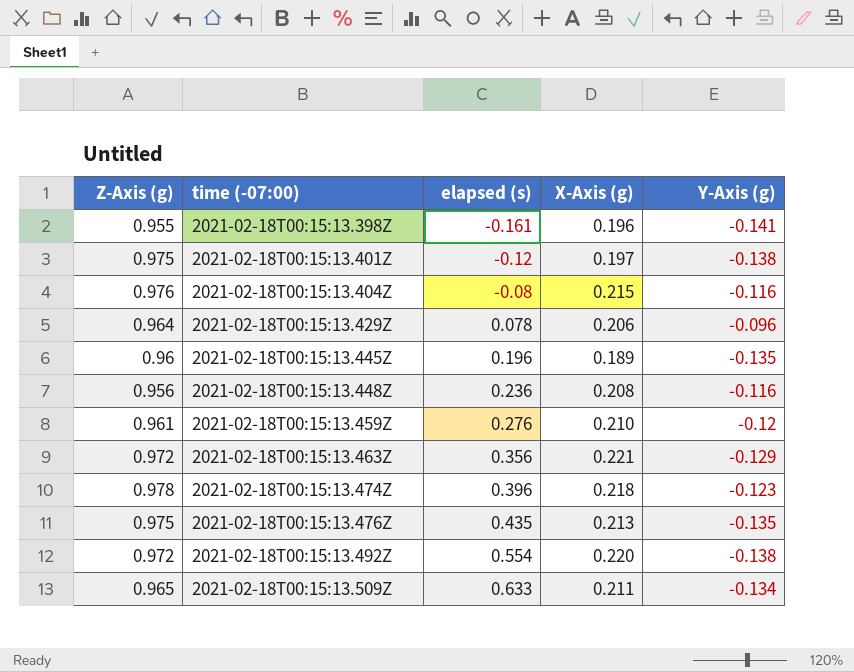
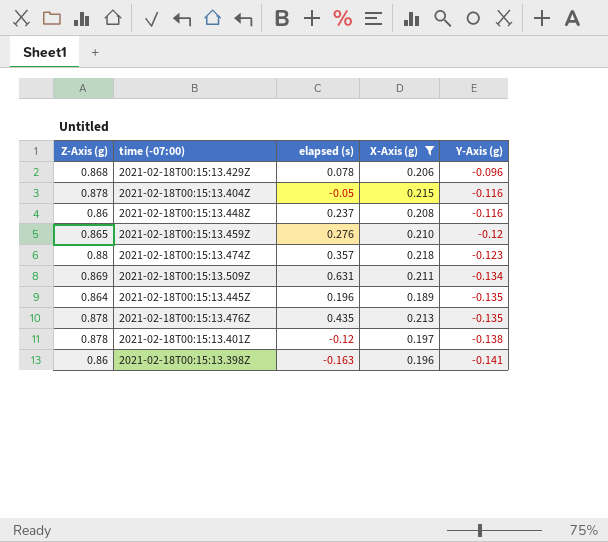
filter: none -> X-Axis (g) <= 0.218
row order: time (-07:00) ascending -> Y-Axis (g) descending
2021-02-18T00:15:13.429Z | Z-Axis (g): 0.964 -> 0.868
2021-02-18T00:15:13.404Z | Z-Axis (g): 0.976 -> 0.878
2021-02-18T00:15:13.404Z | elapsed (s): -0.08 -> -0.05
2021-02-18T00:15:13.448Z | Z-Axis (g): 0.956 -> 0.86
2021-02-18T00:15:13.448Z | elapsed (s): 0.236 -> 0.237
2021-02-18T00:15:13.459Z | Z-Axis (g): 0.961 -> 0.865
2021-02-18T00:15:13.474Z | Z-Axis (g): 0.978 -> 0.88
2021-02-18T00:15:13.474Z | elapsed (s): 0.396 -> 0.357
2021-02-18T00:15:13.509Z | Z-Axis (g): 0.965 -> 0.869
2021-02-18T00:15:13.509Z | elapsed (s): 0.633 -> 0.631
2021-02-18T00:15:13.445Z | Z-Axis (g): 0.96 -> 0.864
2021-02-18T00:15:13.476Z | Z-Axis (g): 0.975 -> 0.878
2021-02-18T00:15:13.401Z | Z-Axis (g): 0.975 -> 0.878
2021-02-18T00:15:13.398Z | Z-Axis (g): 0.955 -> 0.86
2021-02-18T00:15:13.398Z | elapsed (s): -0.161 -> -0.163

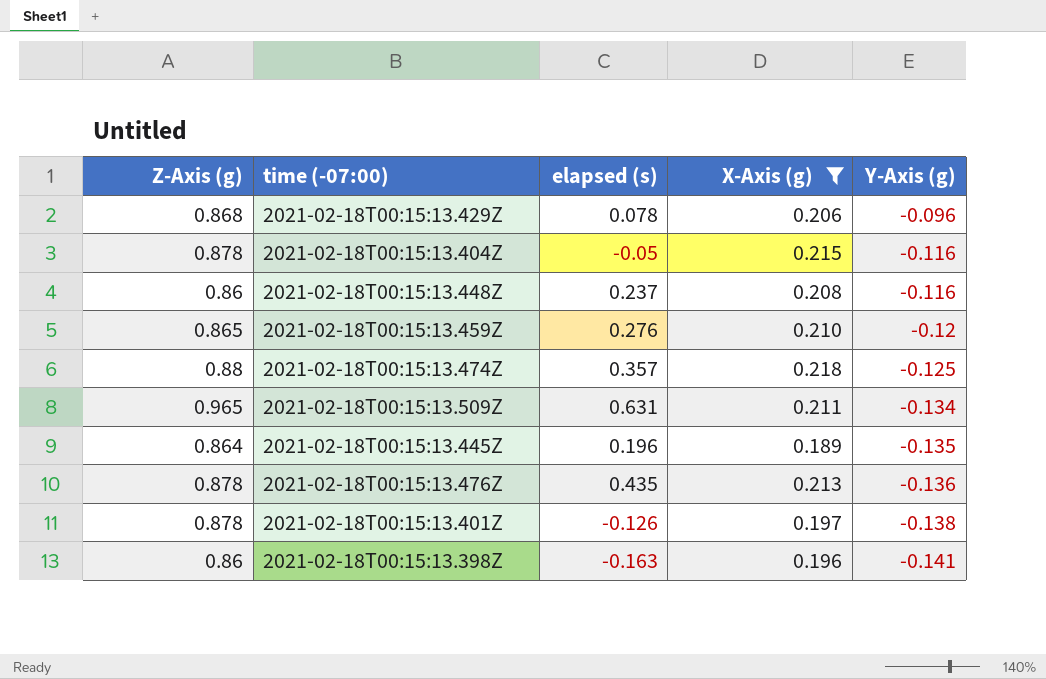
2021-02-18T00:15:13.474Z | Y-Axis (g): -0.123 -> -0.125
2021-02-18T00:15:13.509Z | Z-Axis (g): 0.869 -> 0.965
2021-02-18T00:15:13.476Z | Y-Axis (g): -0.135 -> -0.136
2021-02-18T00:15:13.401Z | elapsed (s): -0.12 -> -0.126

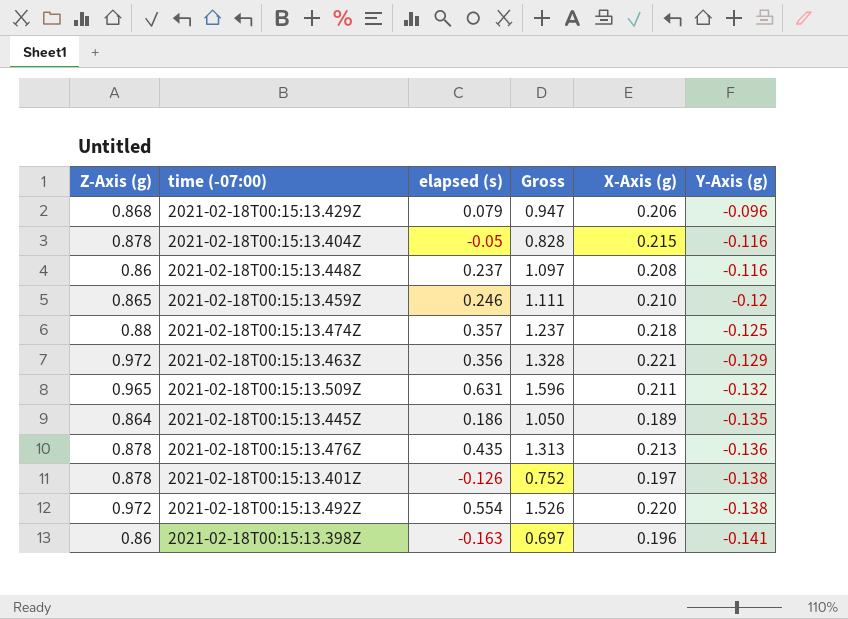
filter: X-Axis (g) <= 0.218 -> none
column Gross | formula: none -> [Z-Axis (g)] + [elapsed (s)]
2021-02-18T00:15:13.429Z | elapsed (s): 0.078 -> 0.079
2021-02-18T00:15:13.459Z | elapsed (s): 0.276 -> 0.246
2021-02-18T00:15:13.509Z | Y-Axis (g): -0.134 -> -0.132
2021-02-18T00:15:13.445Z | elapsed (s): 0.196 -> 0.186

